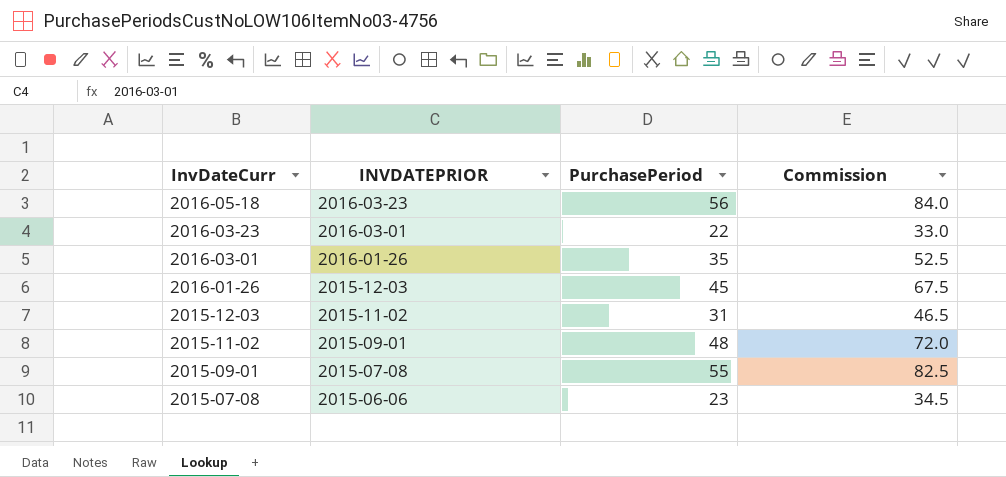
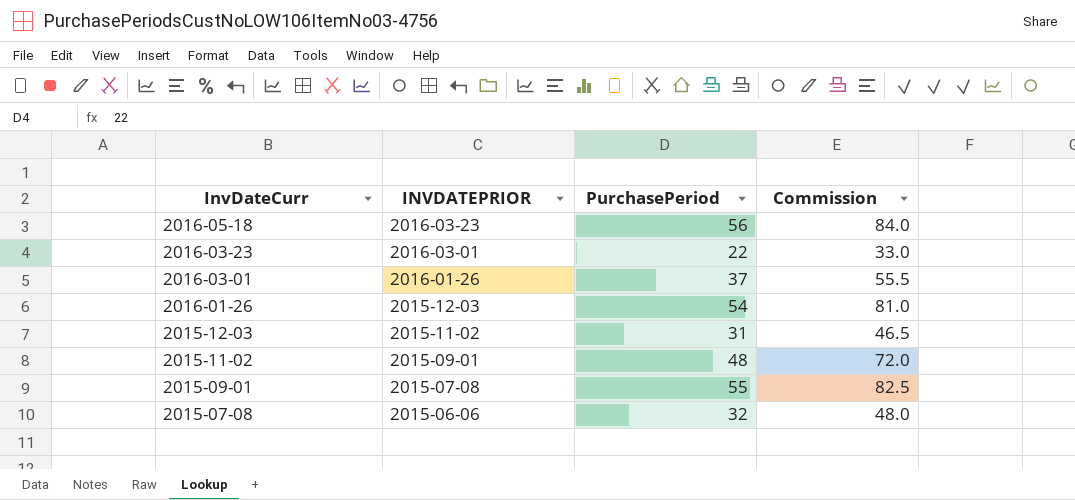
2016-03-01 | PurchasePeriod: 35 -> 37
2016-03-01 | Commission: 52.5 -> 55.5
2016-01-26 | PurchasePeriod: 45 -> 54
2016-01-26 | Commission: 67.5 -> 81.0
2015-07-08 | PurchasePeriod: 23 -> 32
2015-07-08 | Commission: 34.5 -> 48.0

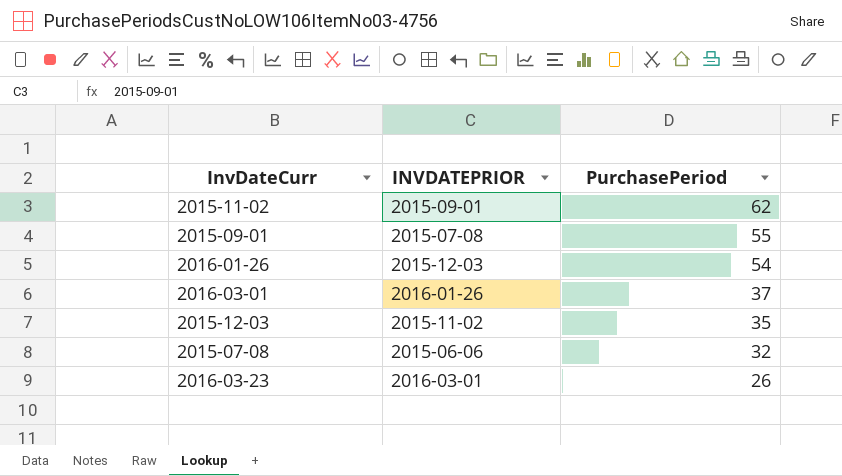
row order: InvDateCurr descending -> PurchasePeriod descending
column Commission | formula: [PurchasePeriod] * 1.5 -> none
row 2016-05-18: 2016-03-23 | 56 | 84.0 -> none
2015-11-02 | PurchasePeriod: 48 -> 62
2015-12-03 | PurchasePeriod: 31 -> 35
2016-03-23 | PurchasePeriod: 22 -> 26

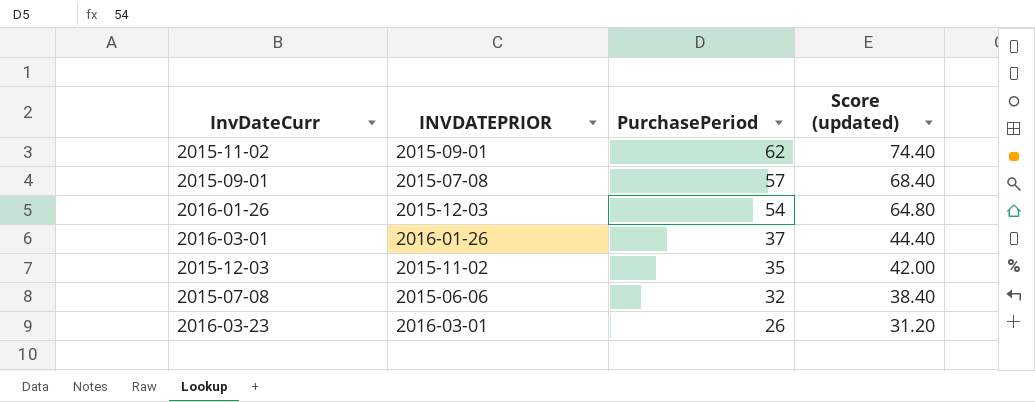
column Score (updated) | formula: none -> [PurchasePeriod] * 1.2
2015-09-01 | PurchasePeriod: 55 -> 57

